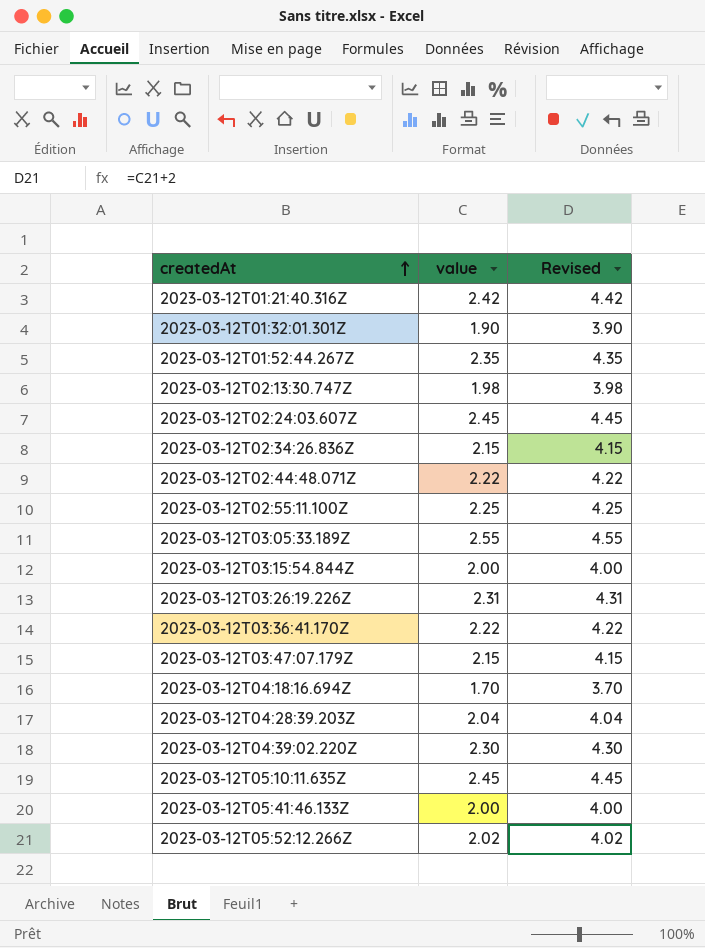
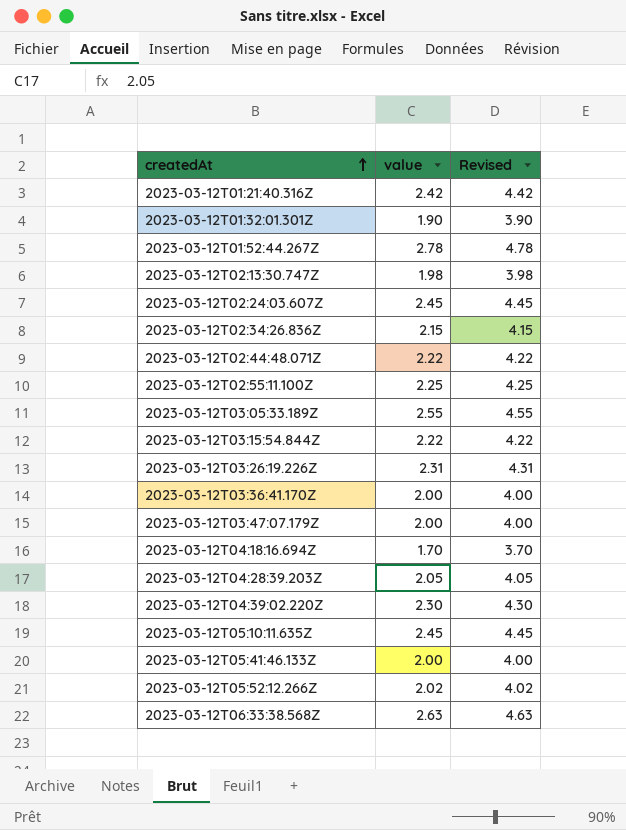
2023-03-12T01:52:44.267Z | value: 2.35 -> 2.78
2023-03-12T01:52:44.267Z | Revised: 4.35 -> 4.78
2023-03-12T03:15:54.844Z | value: 2.00 -> 2.22
2023-03-12T03:15:54.844Z | Revised: 4.00 -> 4.22
2023-03-12T03:36:41.170Z | value: 2.22 -> 2.00
2023-03-12T03:36:41.170Z | Revised: 4.22 -> 4.00
2023-03-12T03:47:07.179Z | value: 2.15 -> 2.00
2023-03-12T03:47:07.179Z | Revised: 4.15 -> 4.00
2023-03-12T04:28:39.203Z | value: 2.04 -> 2.05
2023-03-12T04:28:39.203Z | Revised: 4.04 -> 4.05
row 2023-03-12T06:33:38.568Z: none -> 2.63 | 4.63

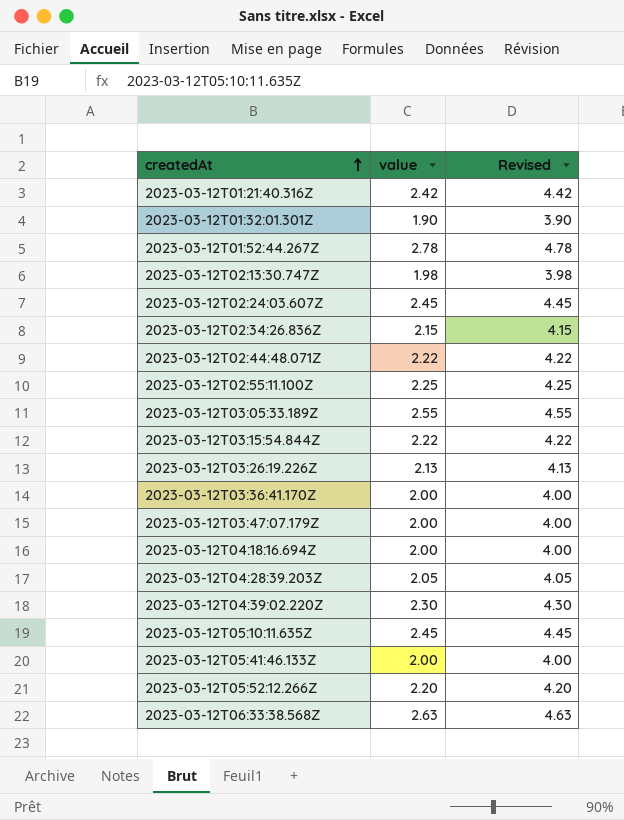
2023-03-12T03:26:19.226Z | value: 2.31 -> 2.13
2023-03-12T03:26:19.226Z | Revised: 4.31 -> 4.13
2023-03-12T04:18:16.694Z | value: 1.70 -> 2.00
2023-03-12T04:18:16.694Z | Revised: 3.70 -> 4.00
2023-03-12T05:52:12.266Z | value: 2.02 -> 2.20
2023-03-12T05:52:12.266Z | Revised: 4.02 -> 4.20

